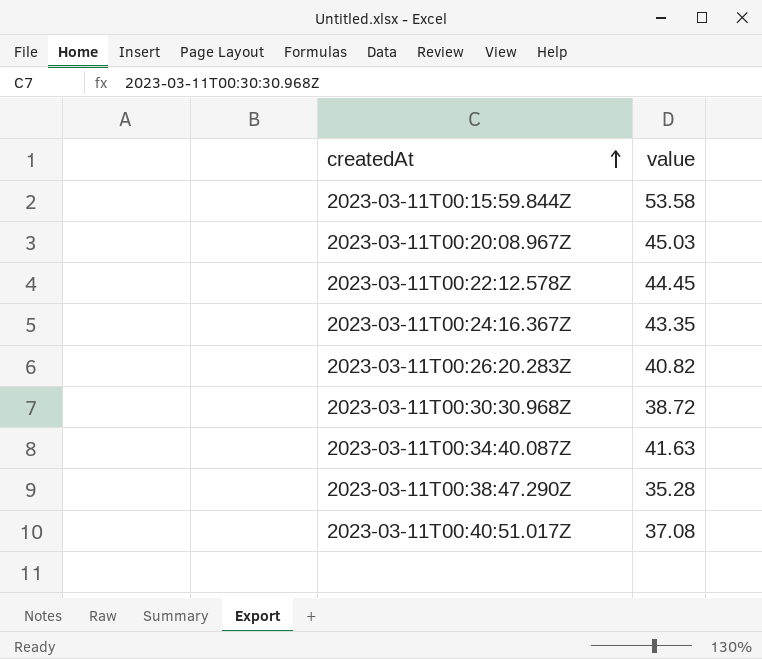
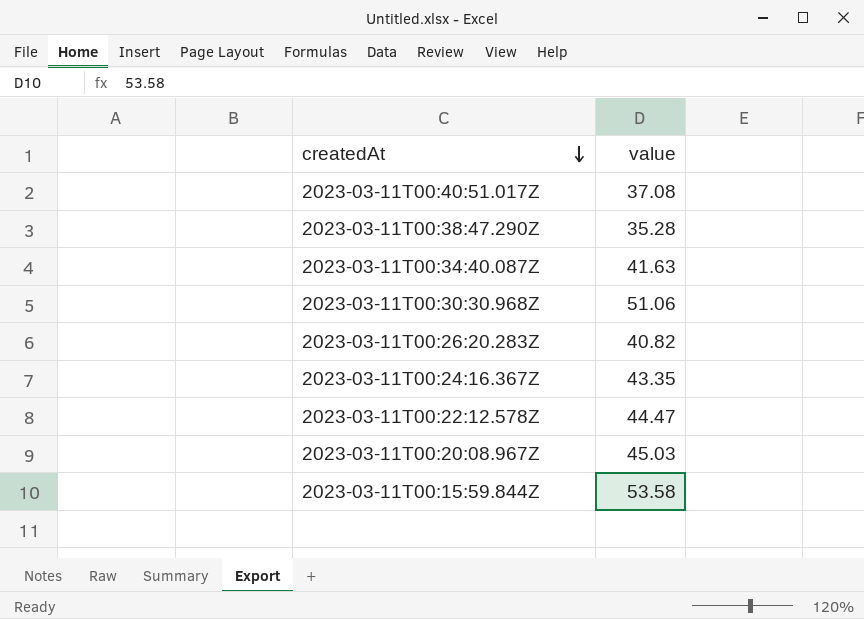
row order: createdAt ascending -> createdAt descending
2023-03-11T00:30:30.968Z | value: 38.72 -> 51.06
2023-03-11T00:22:12.578Z | value: 44.45 -> 44.47

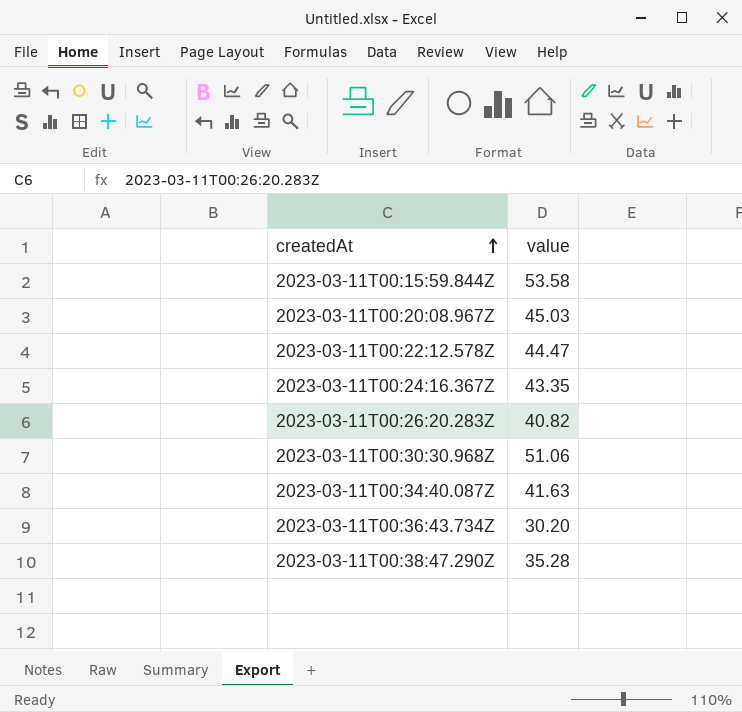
row order: createdAt descending -> createdAt ascending
row 2023-03-11T00:40:51.017Z: 37.08 -> none
row 2023-03-11T00:36:43.734Z: none -> 30.20

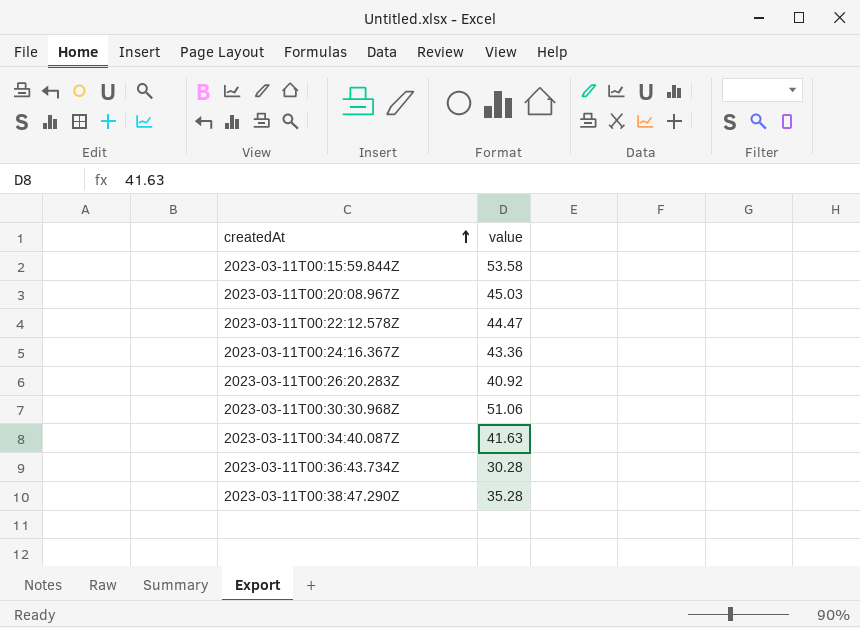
2023-03-11T00:24:16.367Z | value: 43.35 -> 43.36
2023-03-11T00:26:20.283Z | value: 40.82 -> 40.92
2023-03-11T00:36:43.734Z | value: 30.20 -> 30.28

